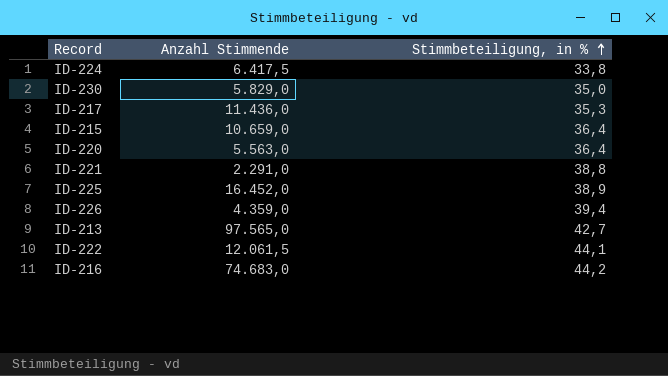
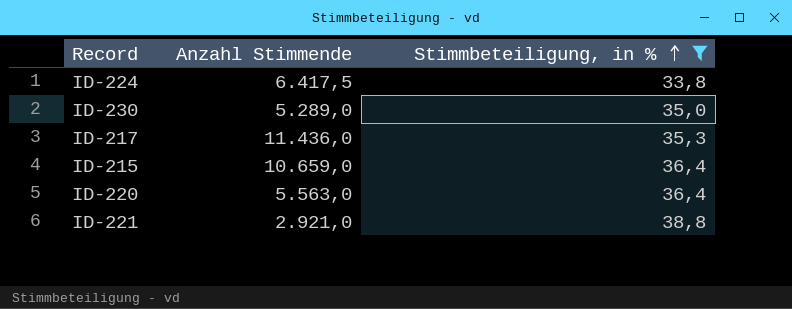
filter: none -> Stimmbeteiligung, in % <= 38,8
ID-230 | Anzahl Stimmende: 5.829,0 -> 5.289,0
ID-221 | Anzahl Stimmende: 2.291,0 -> 2.921,0

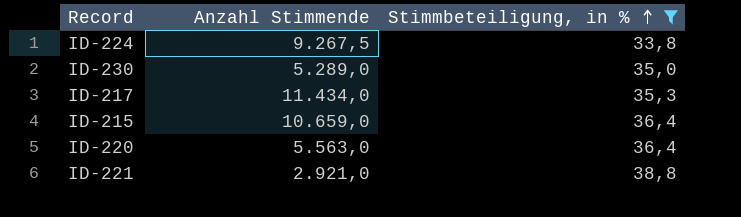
ID-224 | Anzahl Stimmende: 6.417,5 -> 9.267,5
ID-217 | Anzahl Stimmende: 11.436,0 -> 11.434,0

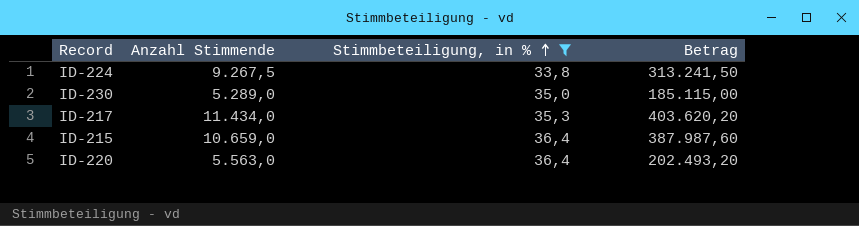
column Betrag | formula: none -> [Anzahl Stimmende] * [Stimmbeteiligung, in %]
row ID-221: 2.921,0 | 38,8 -> none

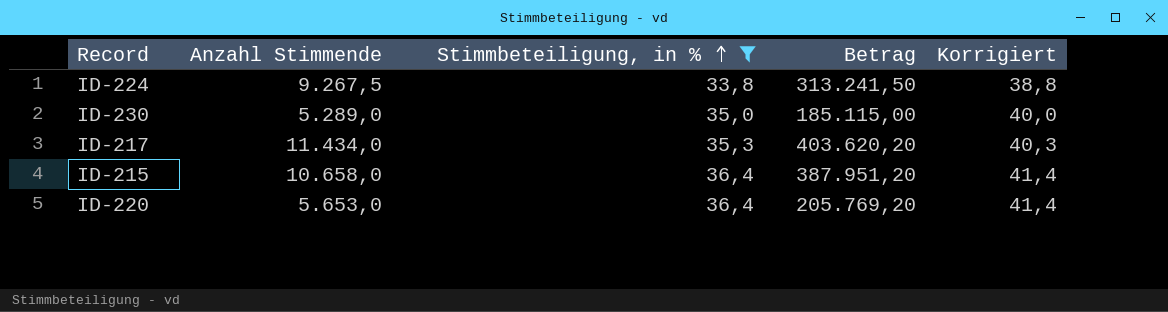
column Korrigiert | formula: none -> [Stimmbeteiligung, in %] + 5
ID-215 | Anzahl Stimmende: 10.659,0 -> 10.658,0
ID-215 | Betrag: 387.987,60 -> 387.951,20
ID-220 | Anzahl Stimmende: 5.563,0 -> 5.653,0
ID-220 | Betrag: 202.493,20 -> 205.769,20

